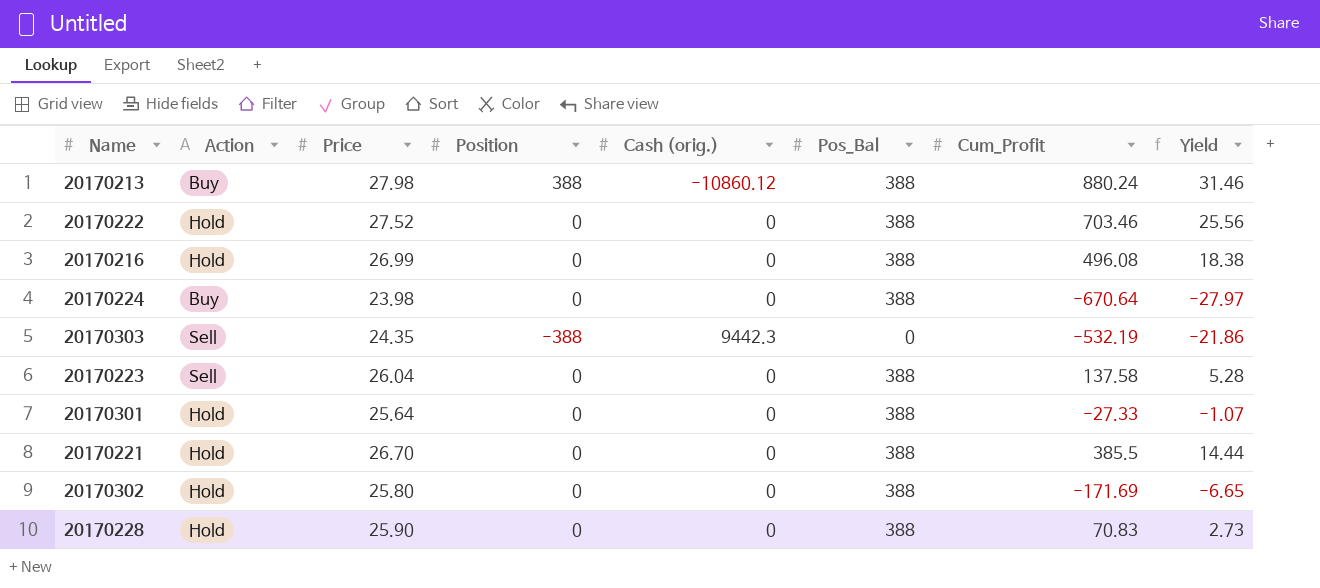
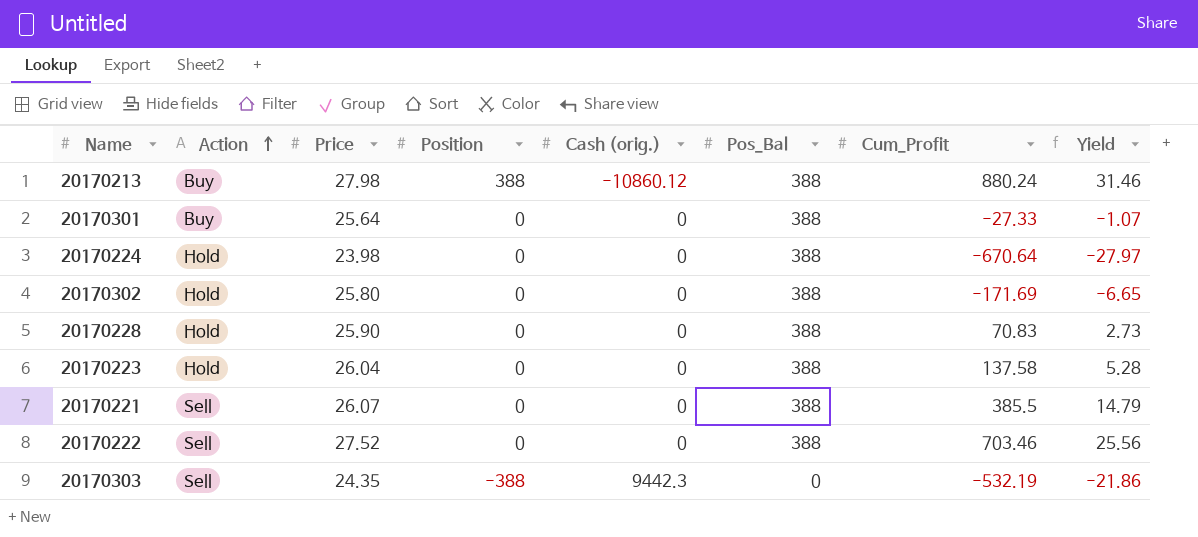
row order: none -> Action ascending
row 20170216: Hold | 26.99 | 0 | 0 | 388 | 496.08 | 18.38 -> none
20170301 | Action: Hold -> Buy
20170224 | Action: Buy -> Hold
20170223 | Action: Sell -> Hold
20170221 | Action: Hold -> Sell
20170221 | Price: 26.70 -> 26.07
20170221 | Yield: 14.44 -> 14.79
20170222 | Action: Hold -> Sell

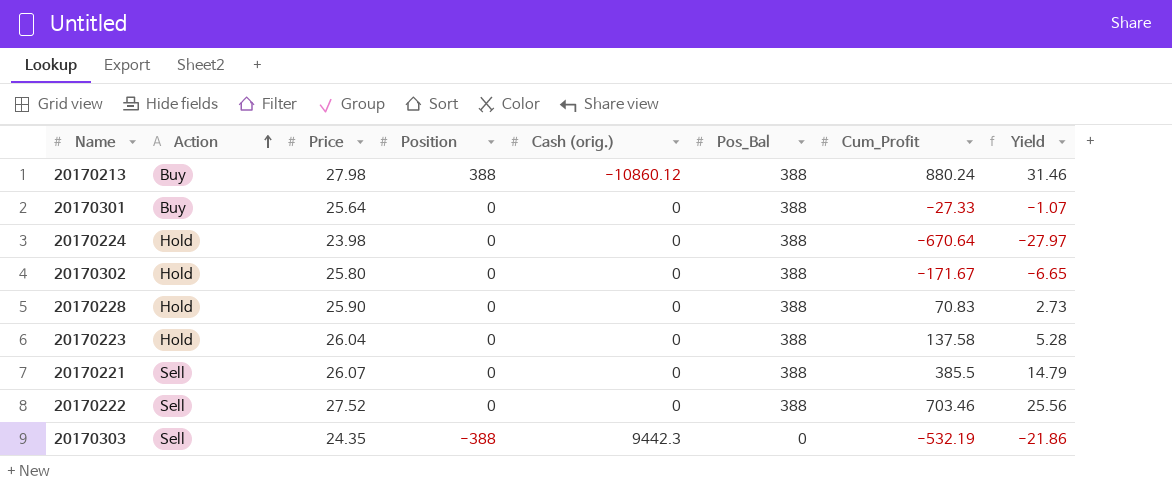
20170302 | Cum_Profit: -171.69 -> -171.67

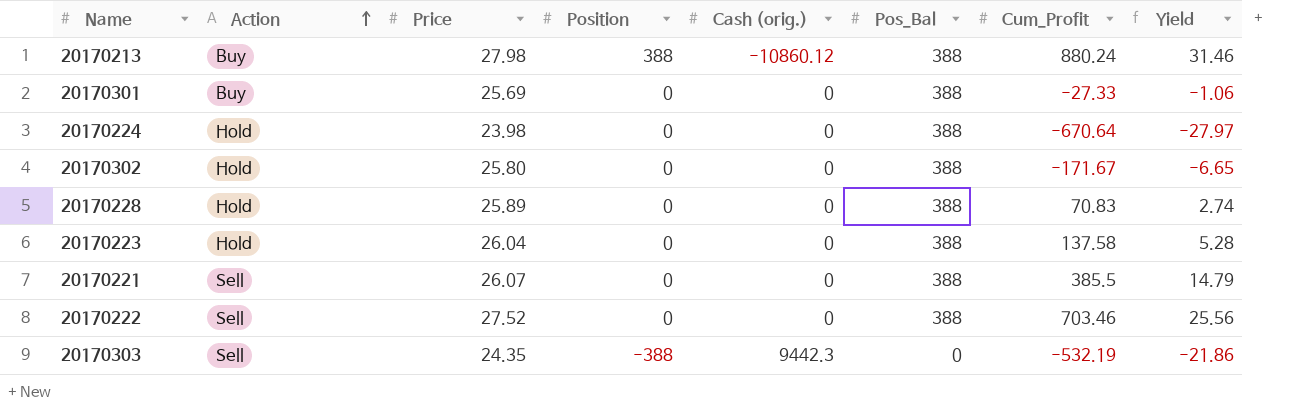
20170301 | Price: 25.64 -> 25.69
20170301 | Yield: -1.07 -> -1.06
20170228 | Price: 25.90 -> 25.89
20170228 | Yield: 2.73 -> 2.74

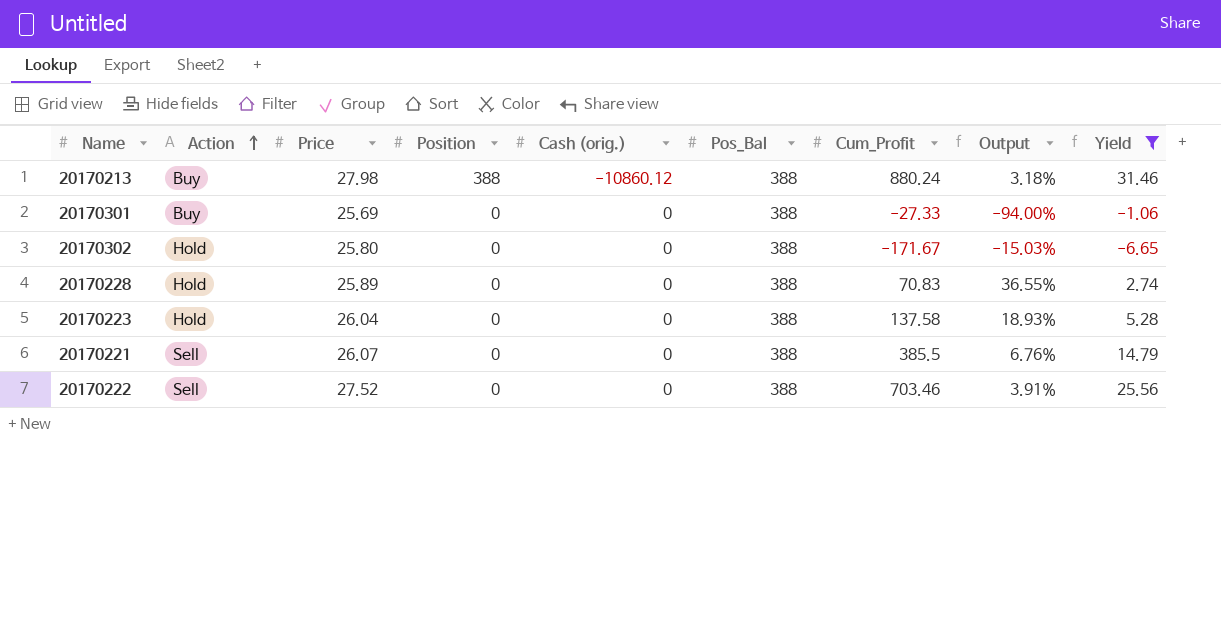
filter: none -> Yield >= -6.65
column Output | formula: none -> [Price] / [Cum_Profit]

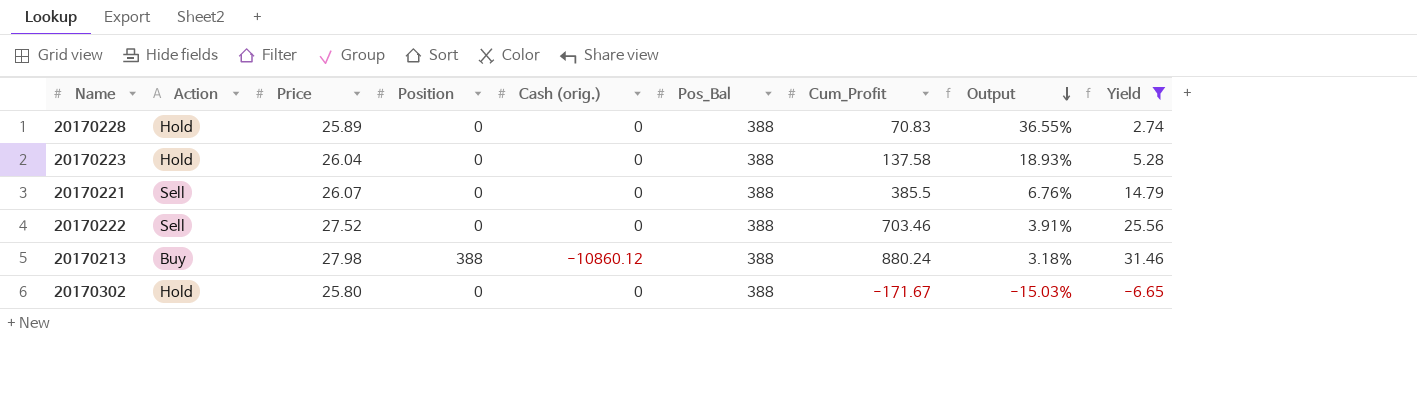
row order: Action ascending -> Output descending
row 20170301: Buy | 25.69 | 0 | 0 | 388 | -27.33 | -94.00% | -1.06 -> none

